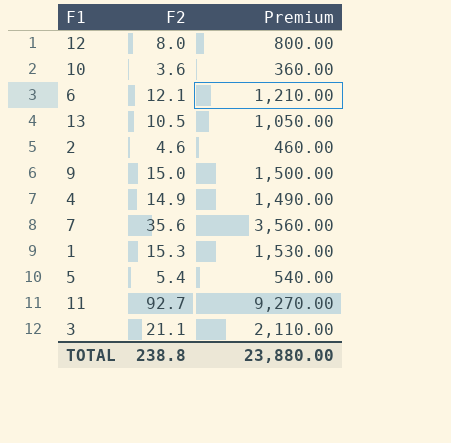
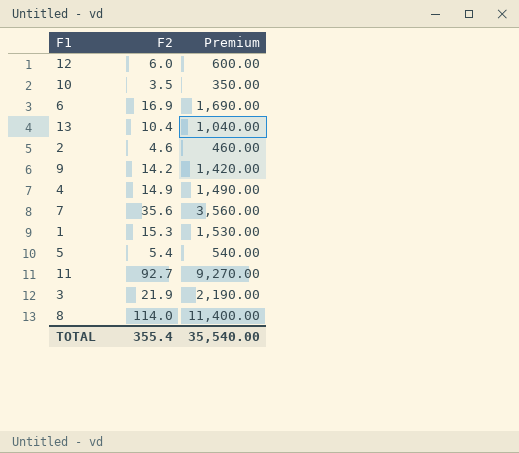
12 | F2: 8.0 -> 6.0
12 | Premium: 800.00 -> 600.00
10 | F2: 3.6 -> 3.5
10 | Premium: 360.00 -> 350.00
6 | F2: 12.1 -> 16.9
6 | Premium: 1,210.00 -> 1,690.00
13 | F2: 10.5 -> 10.4
13 | Premium: 1,050.00 -> 1,040.00
9 | F2: 15.0 -> 14.2
9 | Premium: 1,500.00 -> 1,420.00
3 | F2: 21.1 -> 21.9
3 | Premium: 2,110.00 -> 2,190.00
row 8: none -> 114.0 | 11,400.00
TOTAL | F2: 238.8 -> 355.4
TOTAL | Premium: 23,880.00 -> 35,540.00

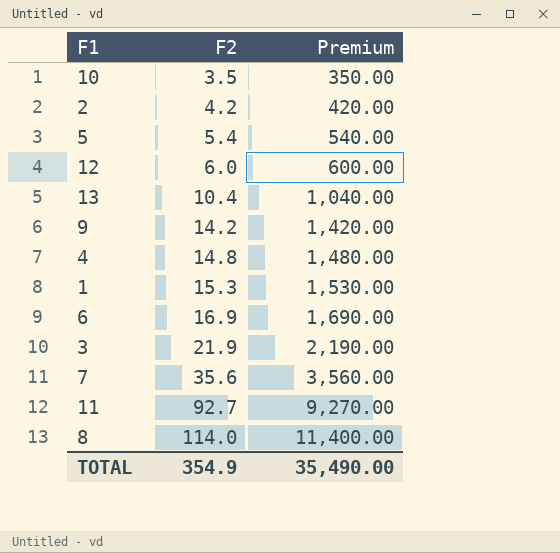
row order: none -> F2 ascending
2 | F2: 4.6 -> 4.2
2 | Premium: 460.00 -> 420.00
4 | F2: 14.9 -> 14.8
4 | Premium: 1,490.00 -> 1,480.00
TOTAL | F2: 355.4 -> 354.9
TOTAL | Premium: 35,540.00 -> 35,490.00

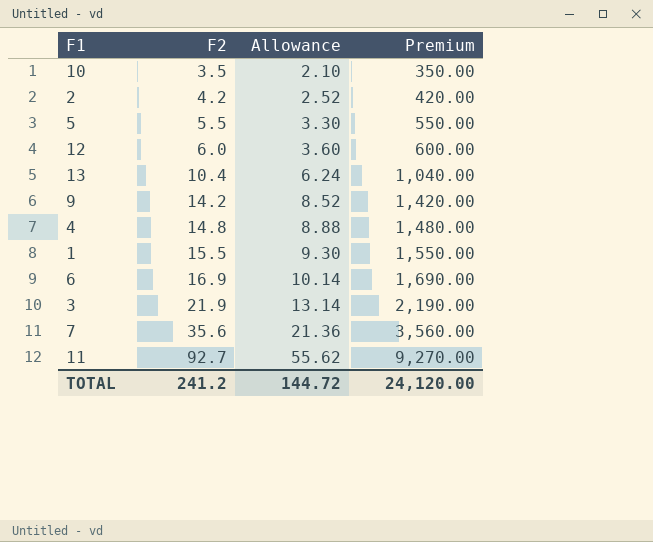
column Allowance | formula: none -> [F2] * 0.6
row 8: 114.0 | 11,400.00 -> none
5 | F2: 5.4 -> 5.5
5 | Premium: 540.00 -> 550.00
1 | F2: 15.3 -> 15.5
1 | Premium: 1,530.00 -> 1,550.00
TOTAL | F2: 354.9 -> 241.2
TOTAL | Premium: 35,490.00 -> 24,120.00

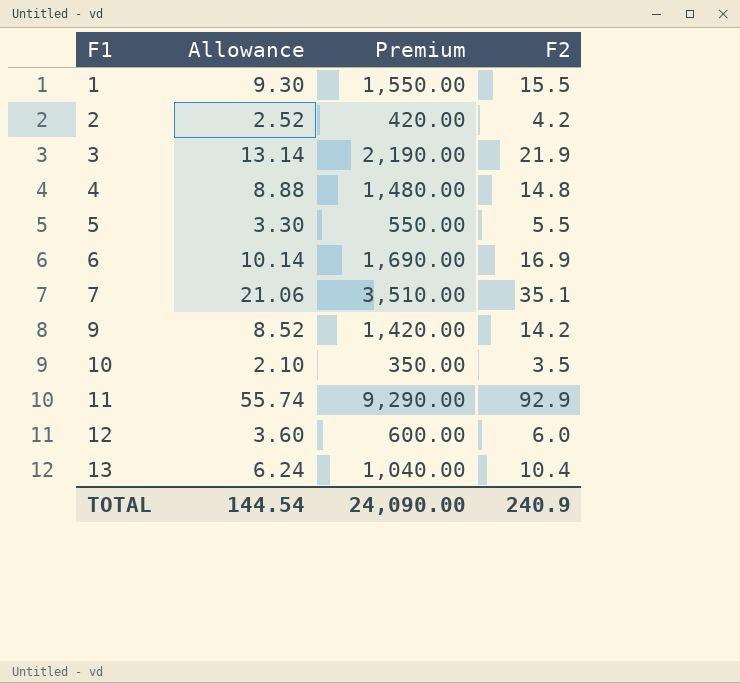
row order: F2 ascending -> F1 ascending
column F2 | position: 2 -> 4
7 | Allowance: 21.36 -> 21.06
7 | Premium: 3,560.00 -> 3,510.00
7 | F2: 35.6 -> 35.1
11 | Allowance: 55.62 -> 55.74
11 | Premium: 9,270.00 -> 9,290.00
11 | F2: 92.7 -> 92.9
TOTAL | Allowance: 144.72 -> 144.54
TOTAL | Premium: 24,120.00 -> 24,090.00
TOTAL | F2: 241.2 -> 240.9

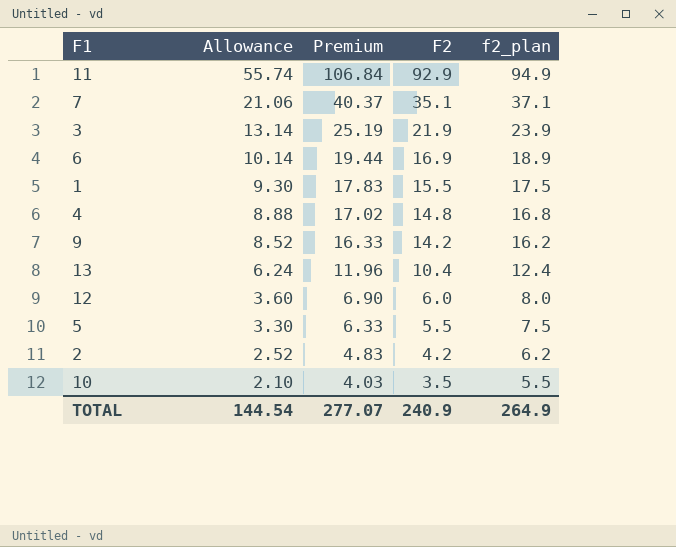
row order: F1 ascending -> Allowance descending
column Premium | formula: [F2] * 100 -> [F2] * 1.15
column f2_plan | formula: none -> [F2] + 2
TOTAL | Premium: 24,090.00 -> 277.07

